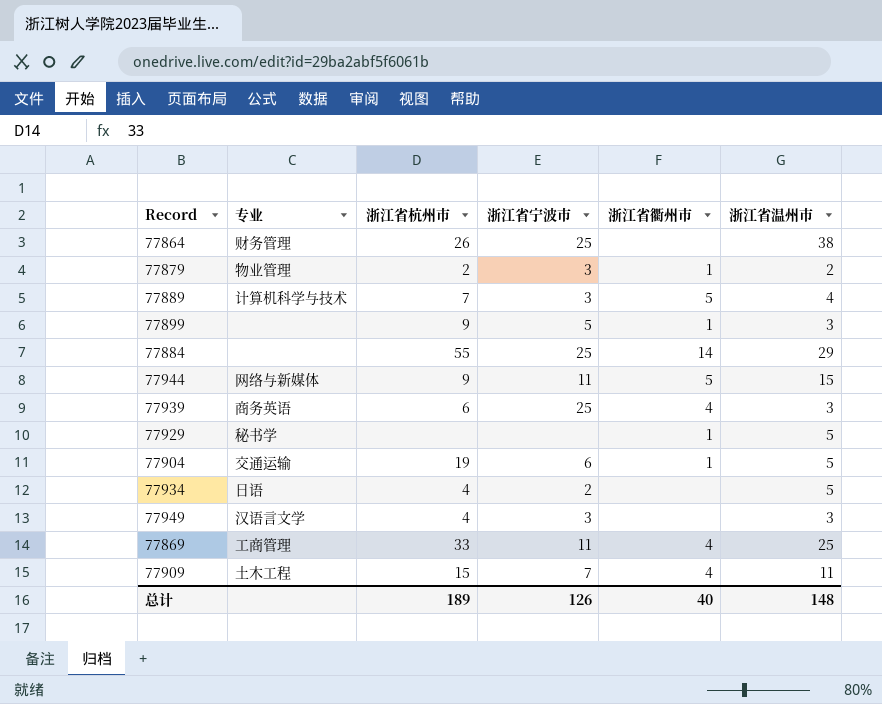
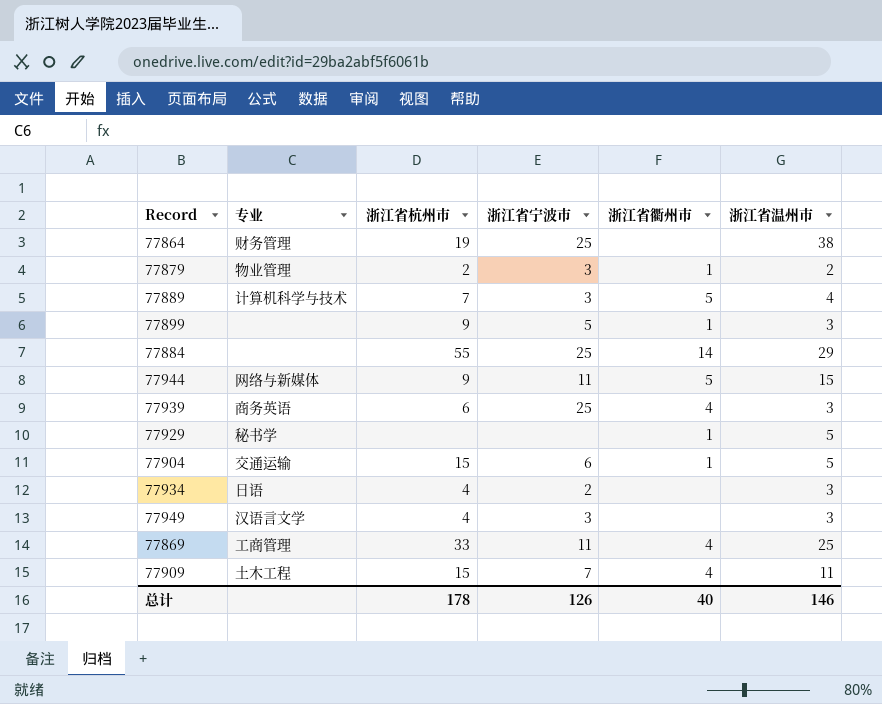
77864 | 浙江省杭州市: 26 -> 19
77904 | 浙江省杭州市: 19 -> 15
77934 | 浙江省温州市: 5 -> 3
总计 | 浙江省杭州市: 189 -> 178
总计 | 浙江省温州市: 148 -> 146

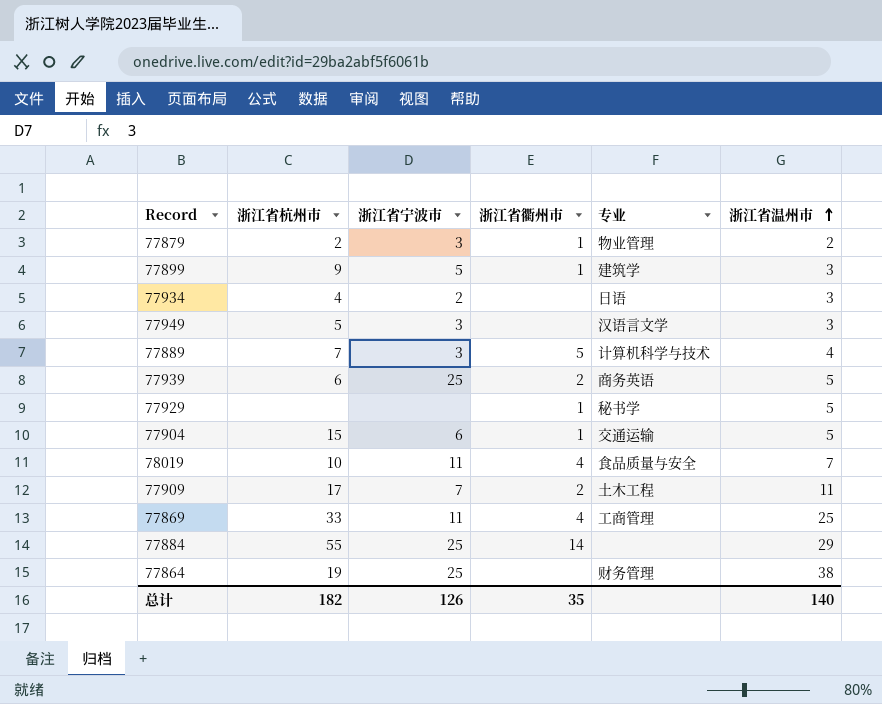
row order: none -> 浙江省温州市 ascending
column 专业 | position: 2 -> 5
row 77944: 网络与新媒体 | 9 | 11 | 5 | 15 -> none
77899 | 专业: none -> 建筑学
77949 | 浙江省杭州市: 4 -> 5
77939 | 浙江省衢州市: 4 -> 2
77939 | 浙江省温州市: 3 -> 5
row 78019: none -> 10 | 11 | 4 | 食品质量与安全 | 7
77909 | 浙江省杭州市: 15 -> 17
77909 | 浙江省衢州市: 4 -> 2
总计 | 浙江省杭州市: 178 -> 182
总计 | 浙江省衢州市: 40 -> 35
总计 | 浙江省温州市: 146 -> 140

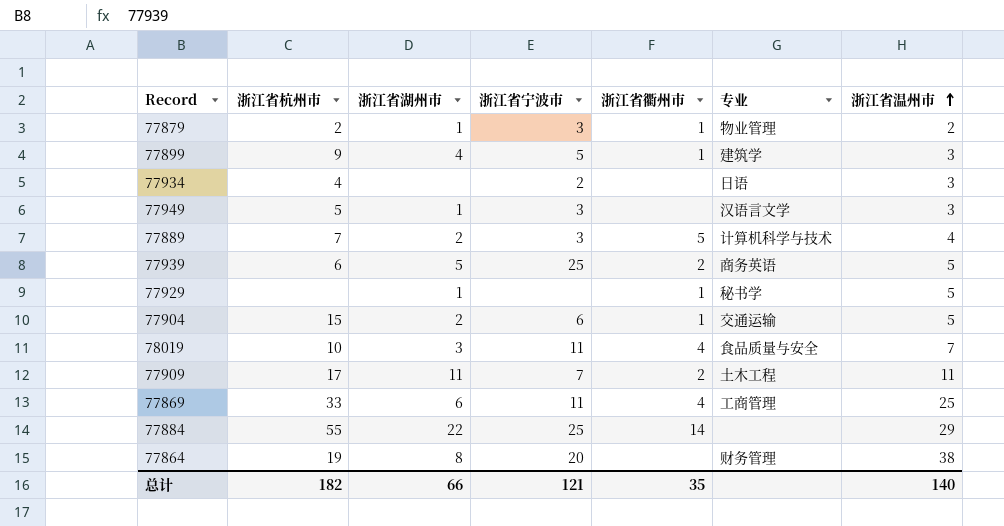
column 浙江省湖州市 | position: none -> 3
77864 | 浙江省宁波市: 25 -> 20
总计 | 浙江省宁波市: 126 -> 121

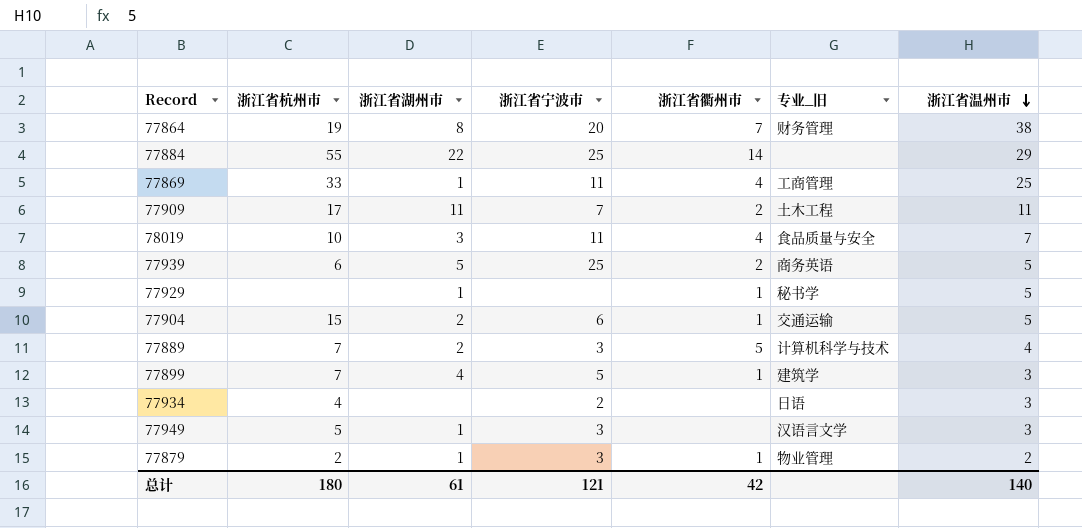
row order: 浙江省温州市 ascending -> 浙江省温州市 descending
column name: 专业 -> 专业_旧
77864 | 浙江省衢州市: none -> 7
77869 | 浙江省湖州市: 6 -> 1
77899 | 浙江省杭州市: 9 -> 7
总计 | 浙江省杭州市: 182 -> 180
总计 | 浙江省湖州市: 66 -> 61
总计 | 浙江省衢州市: 35 -> 42

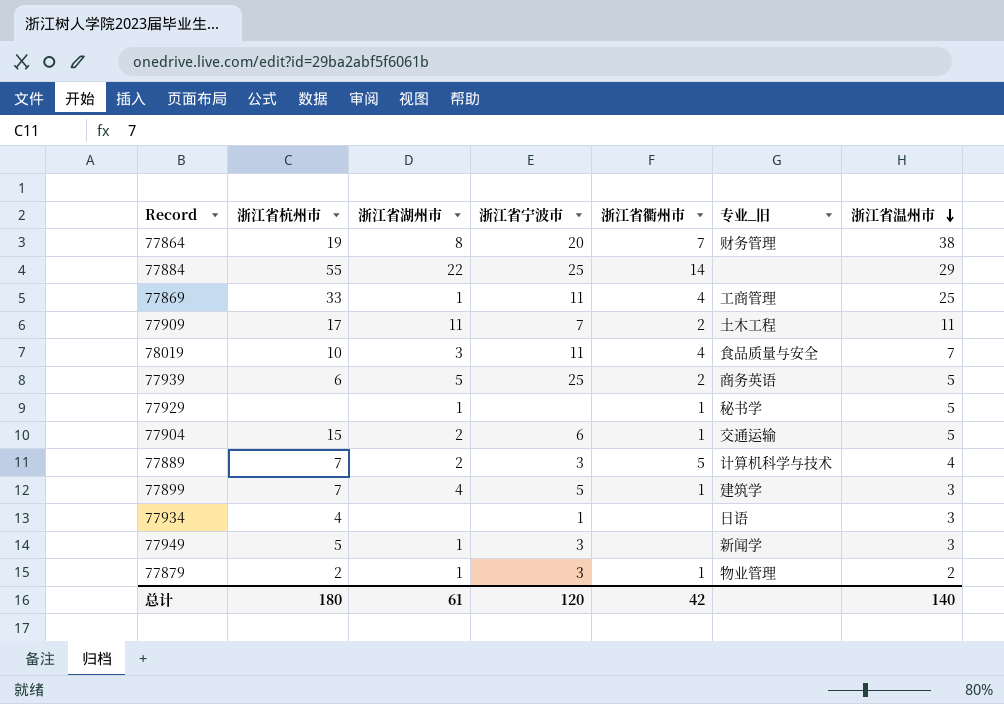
77934 | 浙江省宁波市: 2 -> 1
77949 | 专业_旧: 汉语言文学 -> 新闻学
总计 | 浙江省宁波市: 121 -> 120

